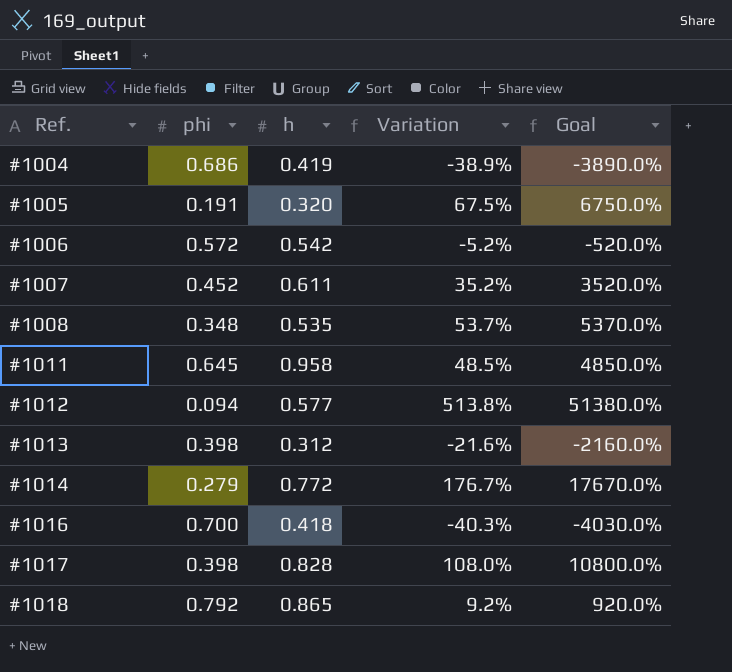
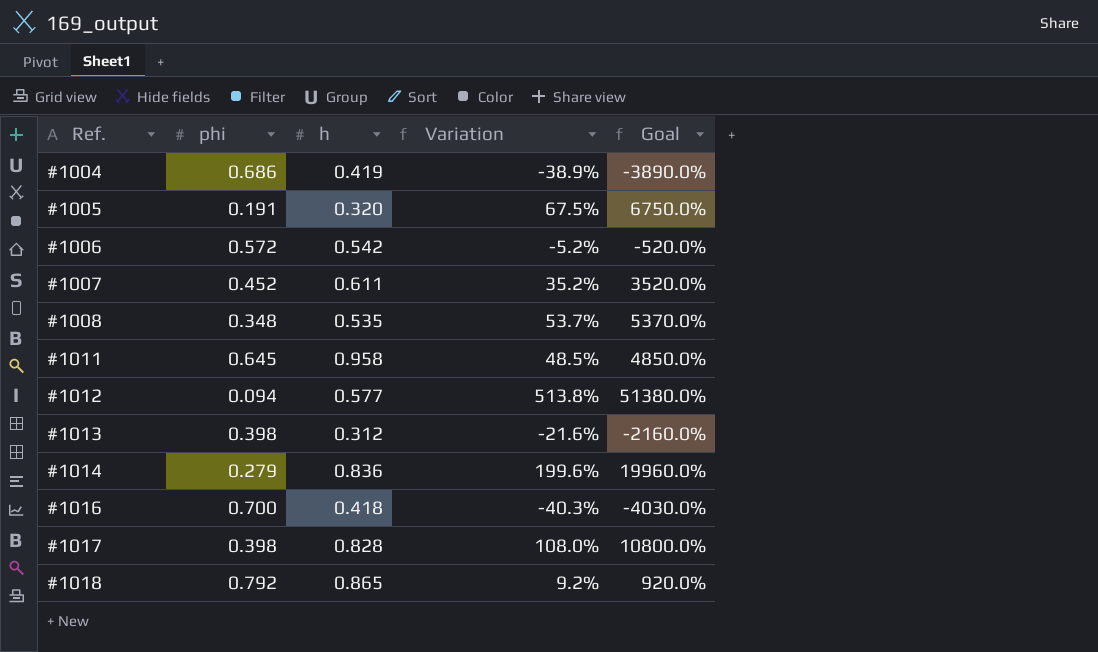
#1014 | h: 0.772 -> 0.836
#1014 | Variation: 176.7% -> 199.6%
#1014 | Goal: 17670.0% -> 19960.0%

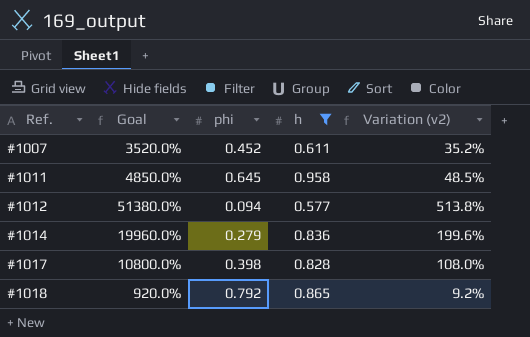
filter: none -> h >= 0.577
column Goal | position: 5 -> 2
column name: Variation -> Variation (v2)

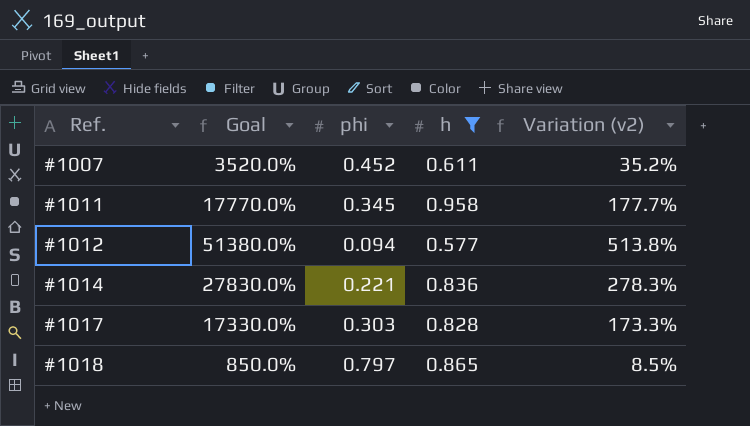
#1011 | Goal: 4850.0% -> 17770.0%
#1011 | phi: 0.645 -> 0.345
#1011 | Variation (v2): 48.5% -> 177.7%
#1014 | Goal: 19960.0% -> 27830.0%
#1014 | phi: 0.279 -> 0.221
#1014 | Variation (v2): 199.6% -> 278.3%
#1017 | Goal: 10800.0% -> 17330.0%
#1017 | phi: 0.398 -> 0.303
#1017 | Variation (v2): 108.0% -> 173.3%
#1018 | Goal: 920.0% -> 850.0%
#1018 | phi: 0.792 -> 0.797
#1018 | Variation (v2): 9.2% -> 8.5%

